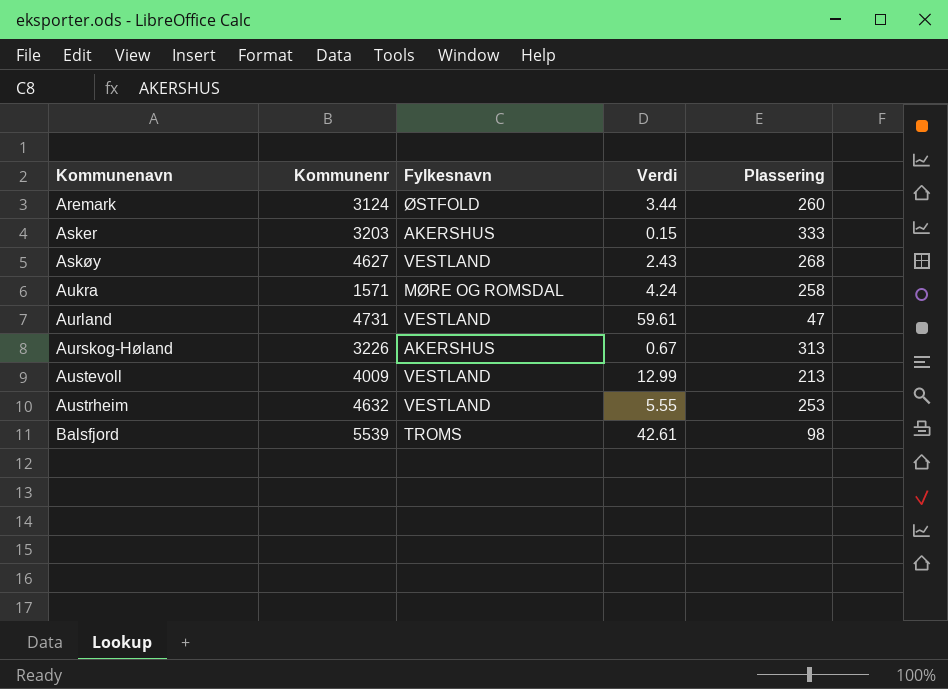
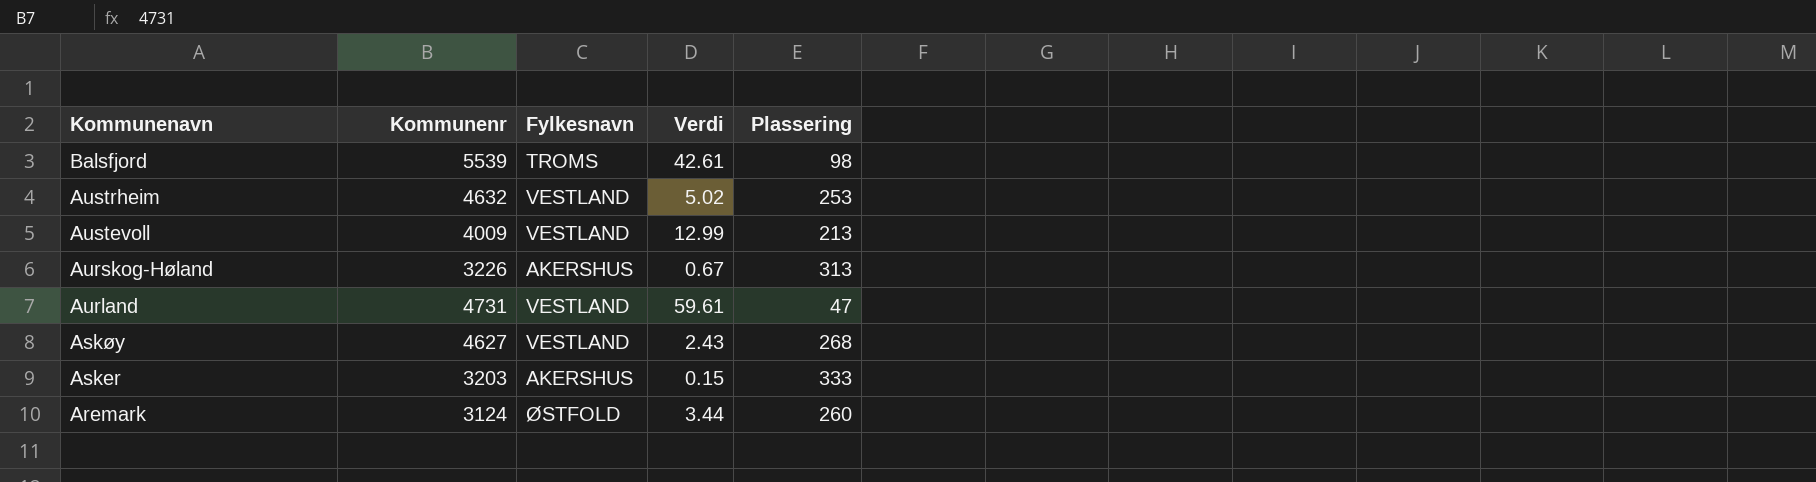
row order: Kommunenavn ascending -> Kommunenavn descending
row Aukra: 1571 | MØRE OG ROMSDAL | 4.24 | 258 -> none
Austrheim | Verdi: 5.55 -> 5.02

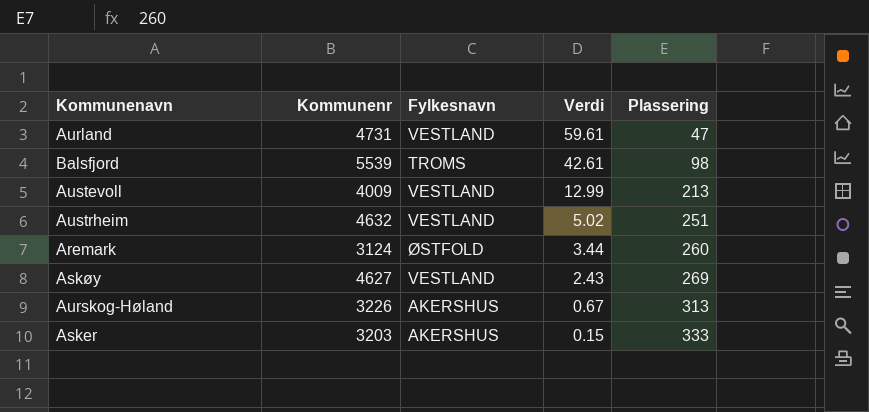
row order: Kommunenavn descending -> Verdi descending
Austrheim | Plassering: 253 -> 251
Askøy | Plassering: 268 -> 269

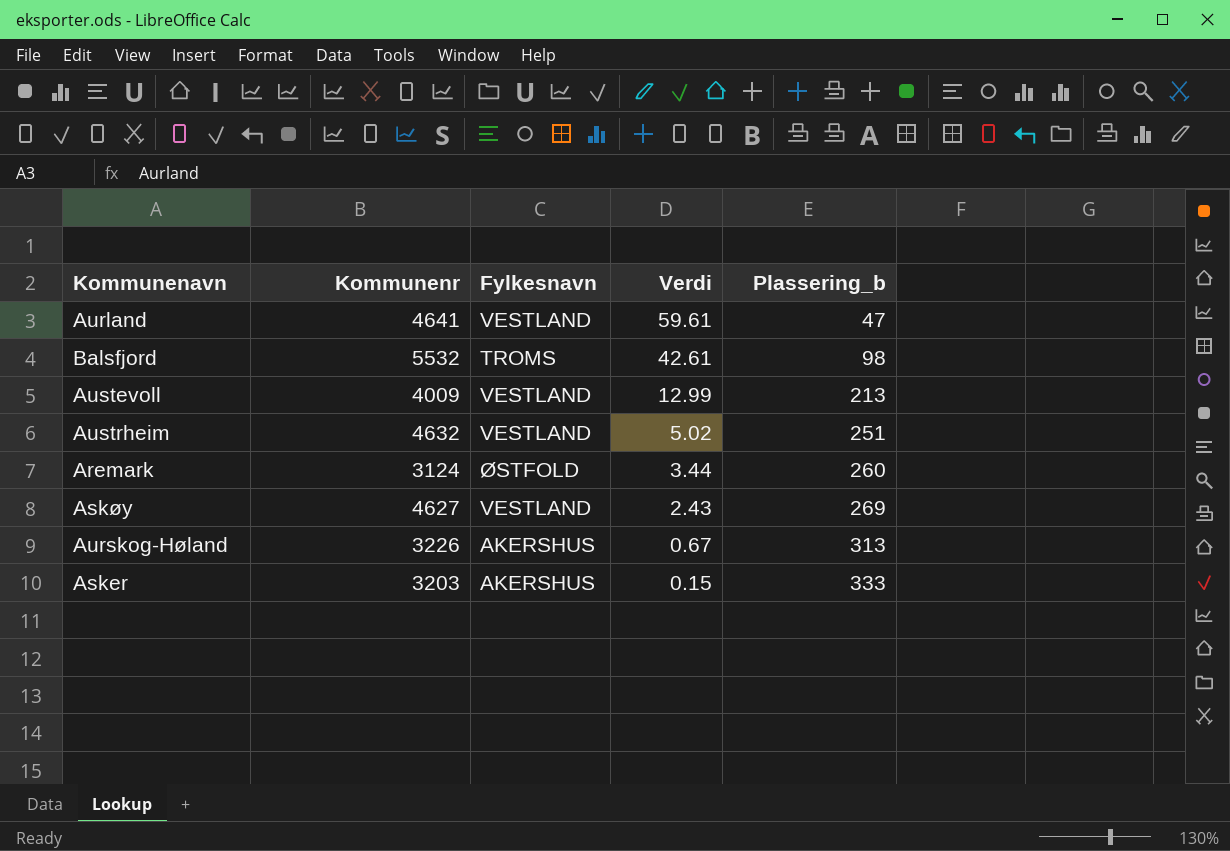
column name: Plassering -> Plassering_b
Aurland | Kommunenr: 4731 -> 4641
Balsfjord | Kommunenr: 5539 -> 5532

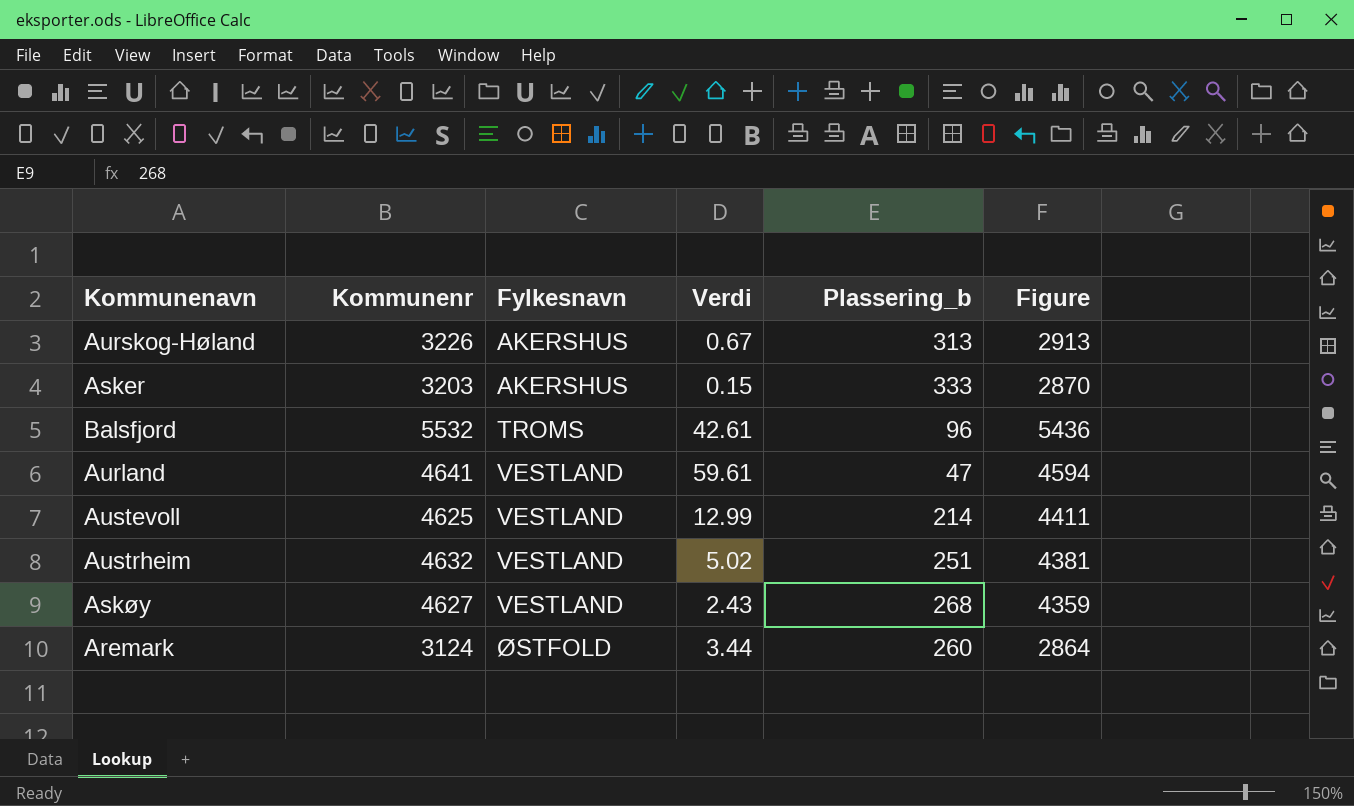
row order: Verdi descending -> Fylkesnavn ascending
column Figure | formula: none -> [Kommunenr] - [Plassering_b]
Balsfjord | Plassering_b: 98 -> 96
Austevoll | Kommunenr: 4009 -> 4625
Austevoll | Plassering_b: 213 -> 214
Askøy | Plassering_b: 269 -> 268

